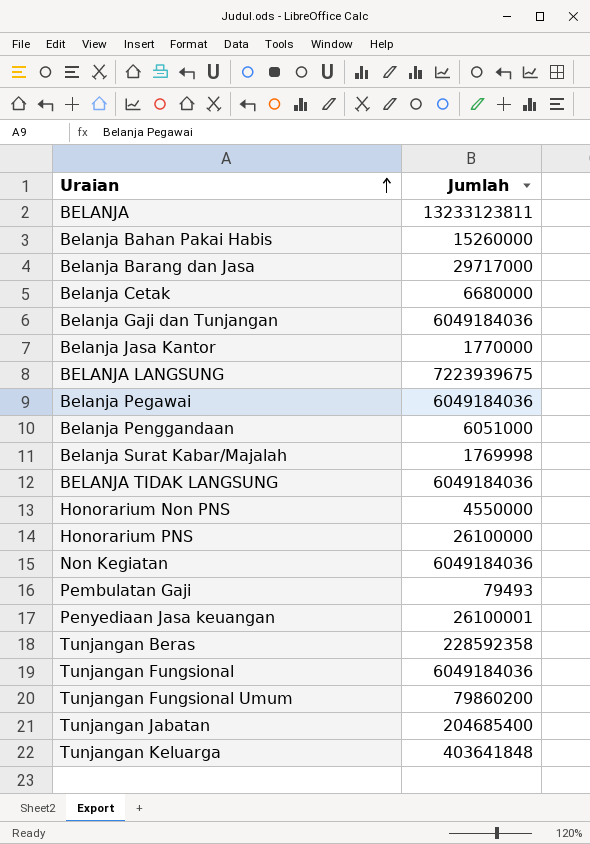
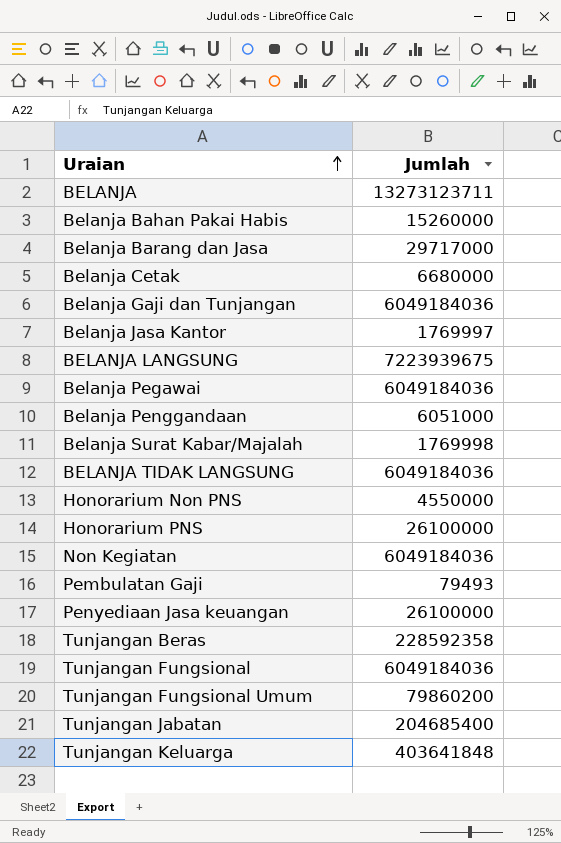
BELANJA | Jumlah: 13233123811 -> 13273123711
Belanja Jasa Kantor | Jumlah: 1770000 -> 1769997
Penyediaan Jasa keuangan | Jumlah: 26100001 -> 26100000

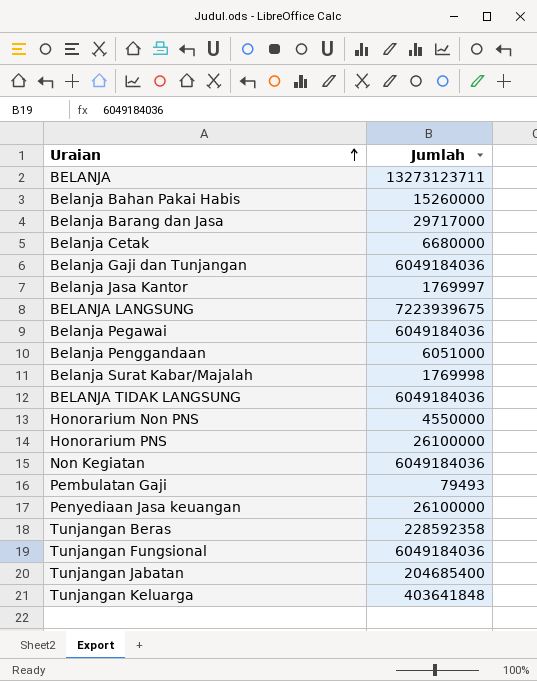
row Tunjangan Fungsional Umum: 79860200 -> none

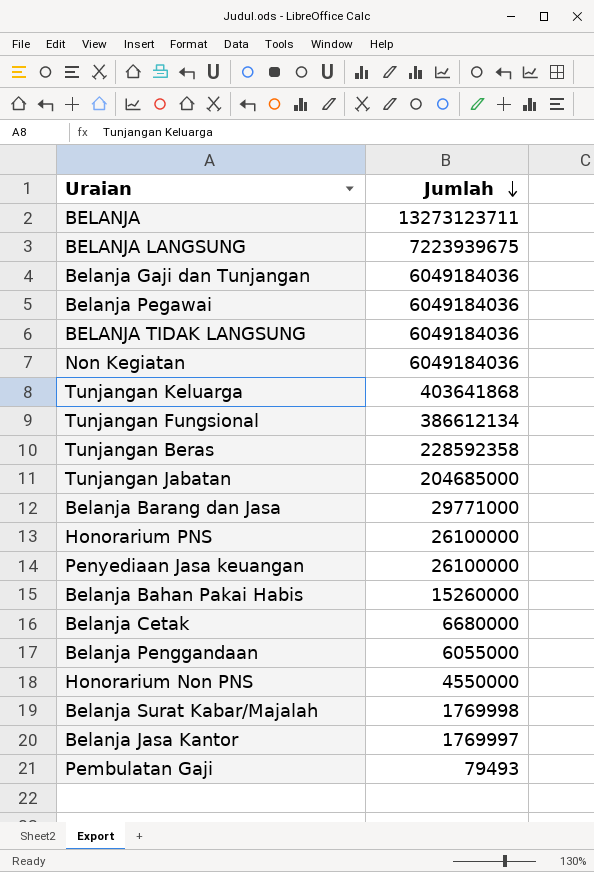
row order: Uraian ascending -> Jumlah descending
Tunjangan Keluarga | Jumlah: 403641848 -> 403641868
Tunjangan Fungsional | Jumlah: 6049184036 -> 386612134
Tunjangan Jabatan | Jumlah: 204685400 -> 204685000
Belanja Barang dan Jasa | Jumlah: 29717000 -> 29771000
Belanja Penggandaan | Jumlah: 6051000 -> 6055000

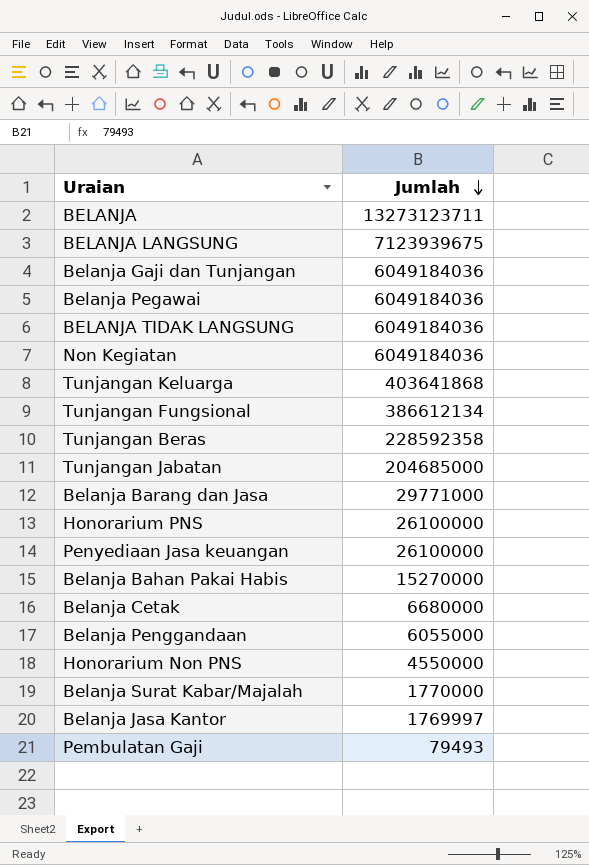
BELANJA LANGSUNG | Jumlah: 7223939675 -> 7123939675
Belanja Bahan Pakai Habis | Jumlah: 15260000 -> 15270000
Belanja Surat Kabar/Majalah | Jumlah: 1769998 -> 1770000

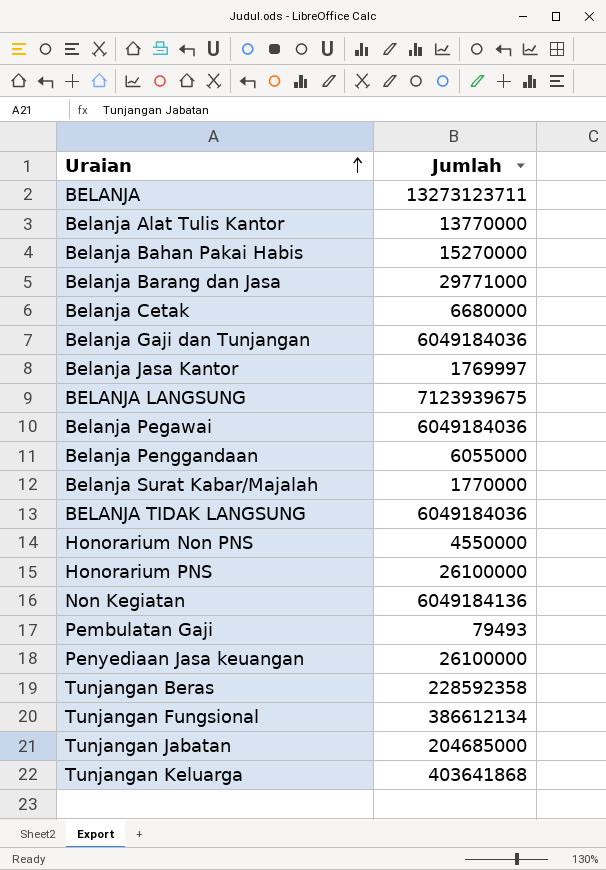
row order: Jumlah descending -> Uraian ascending
row Belanja Alat Tulis Kantor: none -> 13770000
Non Kegiatan | Jumlah: 6049184036 -> 6049184136

